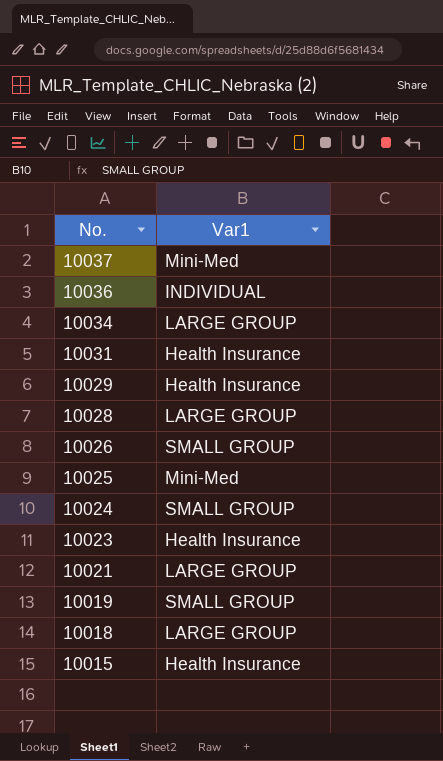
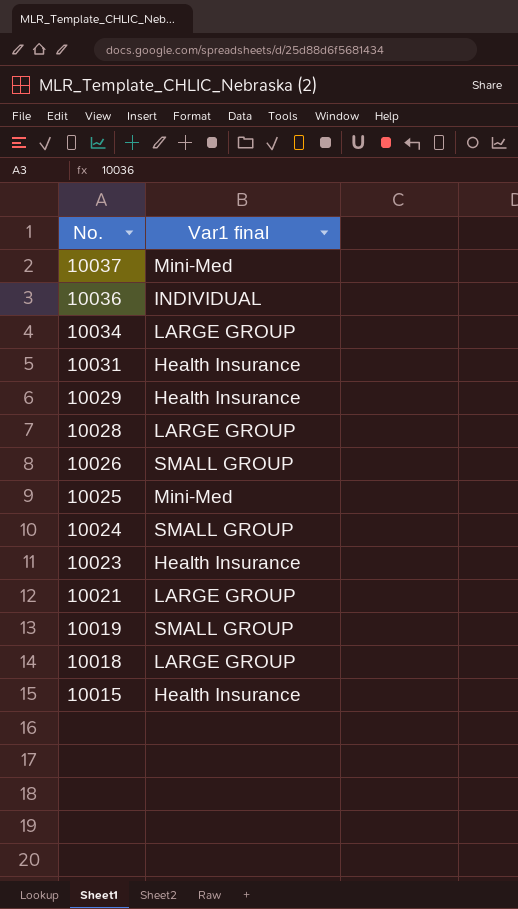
column name: Var1 -> Var1 final

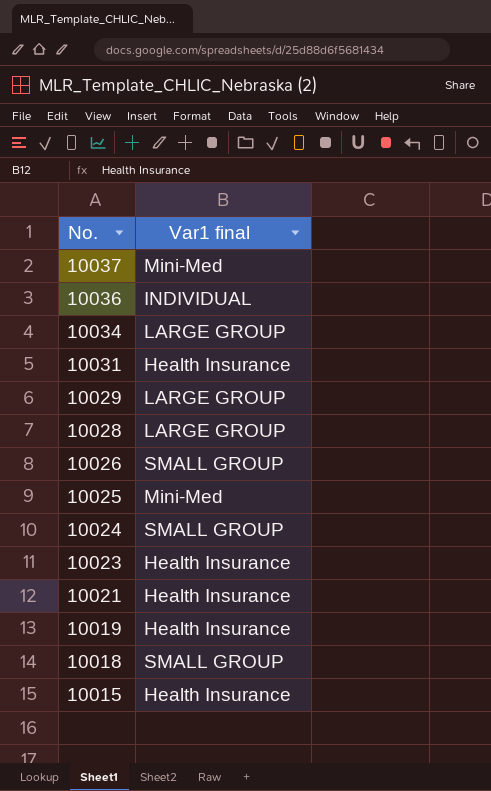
10029 | Var1 final: Health Insurance -> LARGE GROUP
10021 | Var1 final: LARGE GROUP -> Health Insurance
10019 | Var1 final: SMALL GROUP -> Health Insurance
10018 | Var1 final: LARGE GROUP -> SMALL GROUP

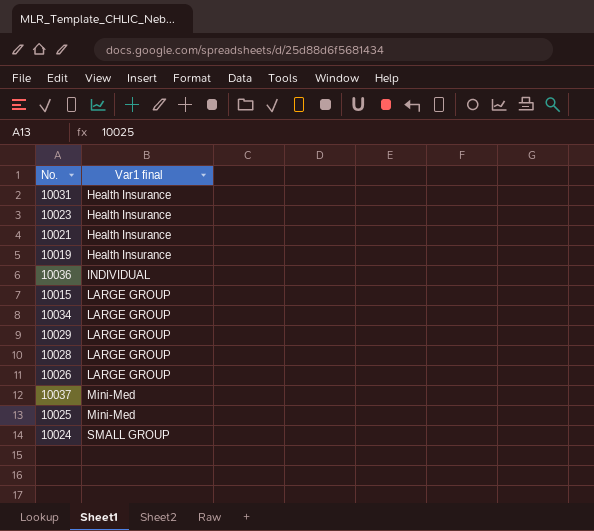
row order: No. descending -> Var1 final ascending
row 10018: SMALL GROUP -> none
10015 | Var1 final: Health Insurance -> LARGE GROUP
10026 | Var1 final: SMALL GROUP -> LARGE GROUP

